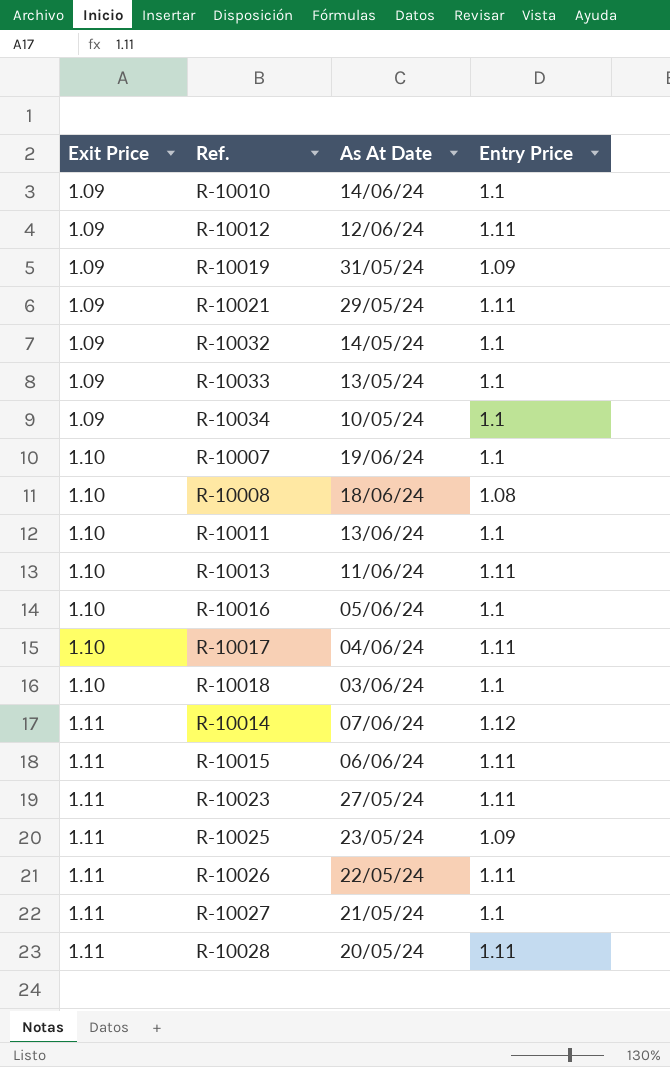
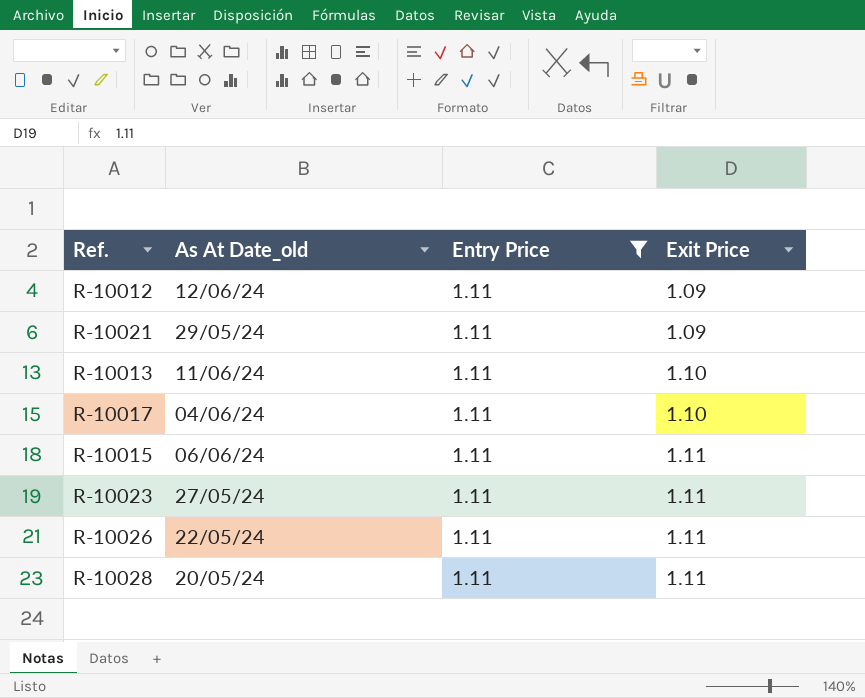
filter: none -> Entry Price = 1.11
column name: As At Date -> As At Date_old
column Exit Price | position: 1 -> 4

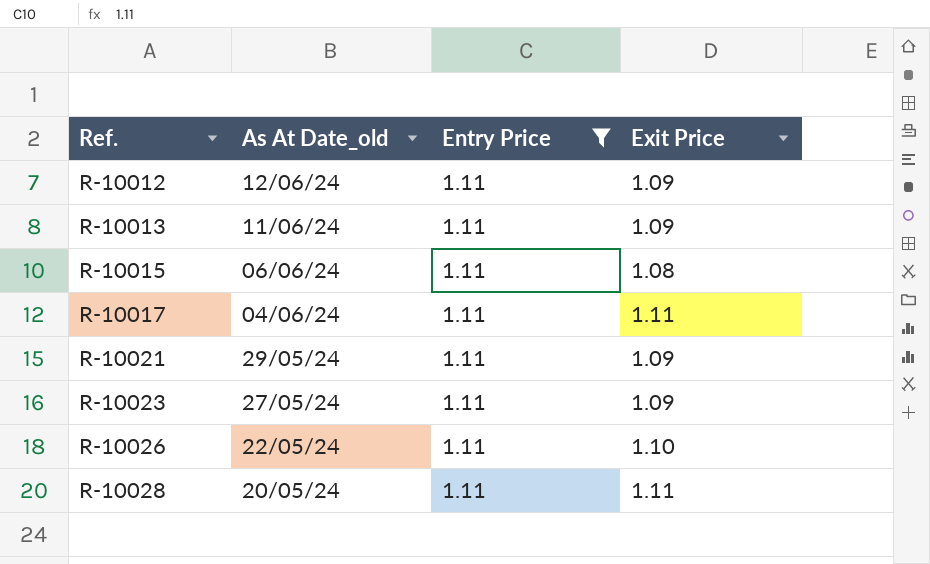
row order: Exit Price ascending -> Ref. ascending
R-10013 | Exit Price: 1.10 -> 1.09
R-10015 | Exit Price: 1.11 -> 1.08
R-10017 | Exit Price: 1.10 -> 1.11
R-10023 | Exit Price: 1.11 -> 1.09
R-10026 | Exit Price: 1.11 -> 1.10

